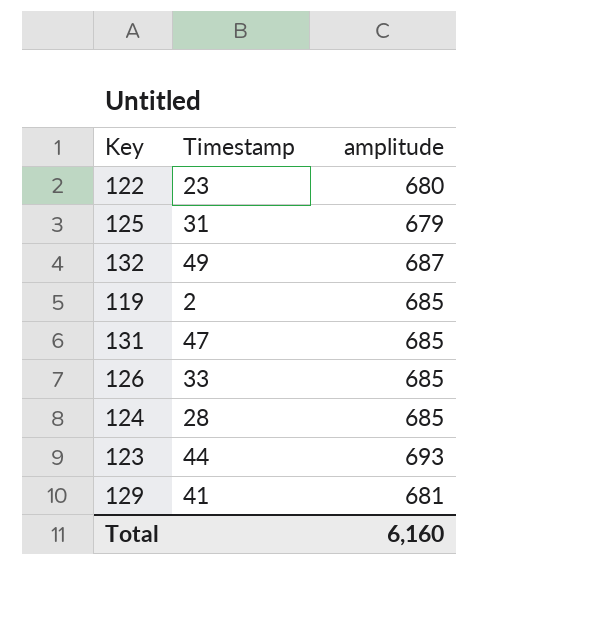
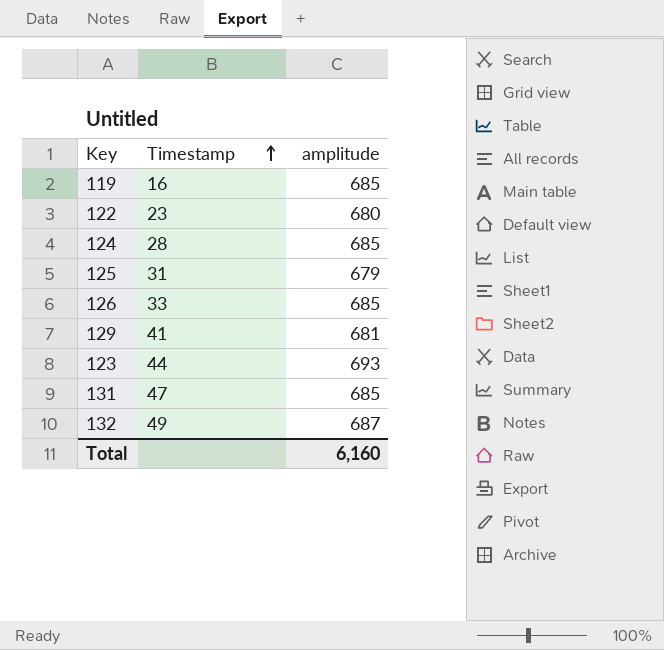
row order: none -> Timestamp ascending
119 | Timestamp: 2 -> 16

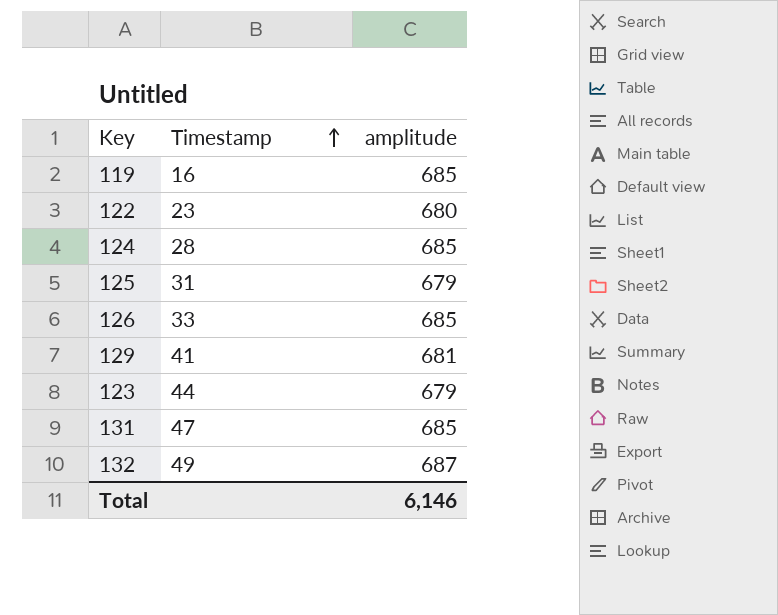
123 | amplitude: 693 -> 679
Total | amplitude: 6,160 -> 6,146

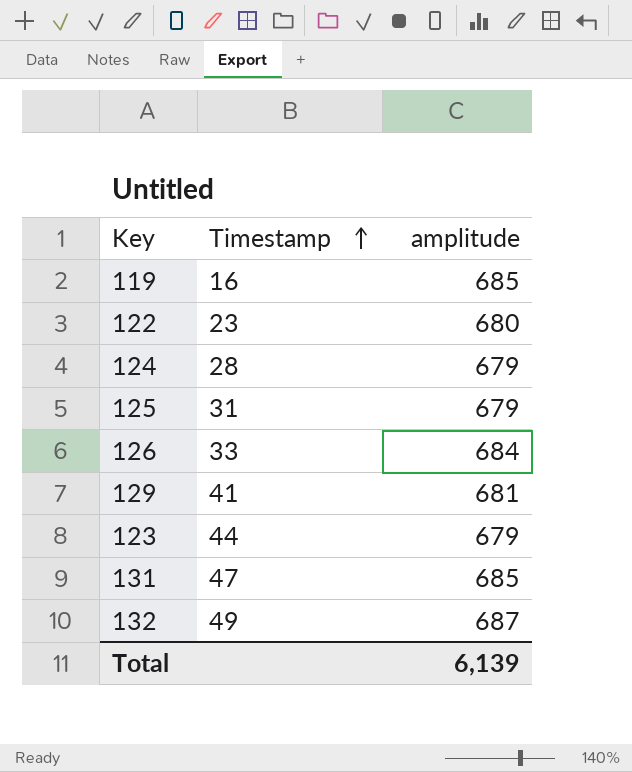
124 | amplitude: 685 -> 679
126 | amplitude: 685 -> 684
Total | amplitude: 6,146 -> 6,139

